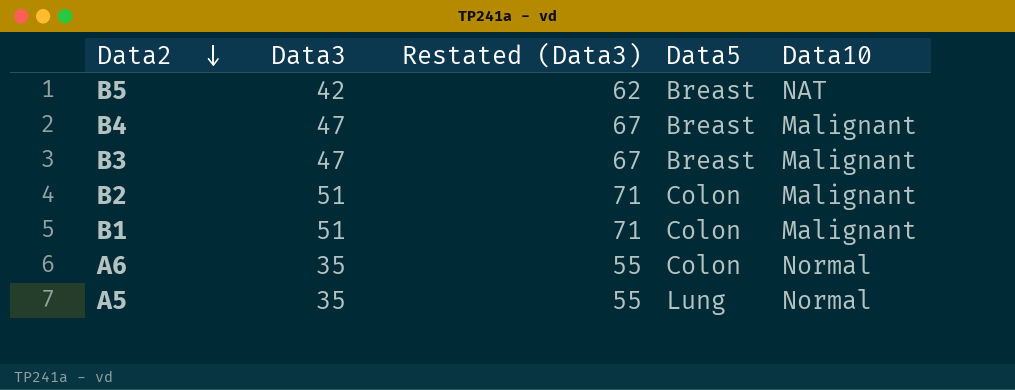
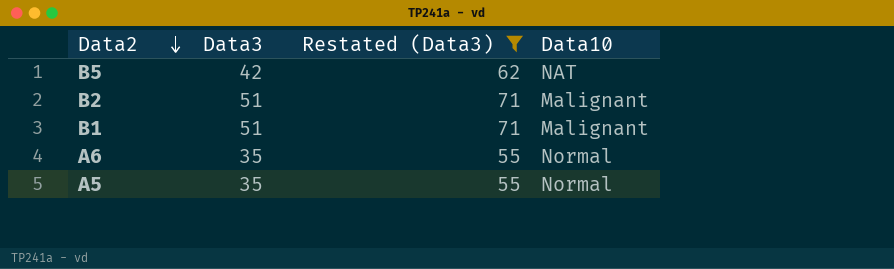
filter: none -> Restated (Data3) != 67
column Data5 | position: 4 -> none

